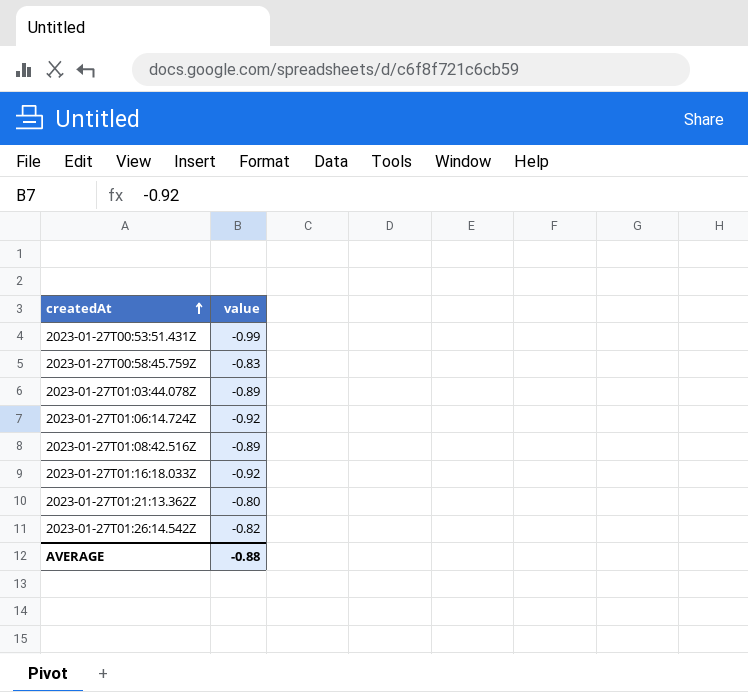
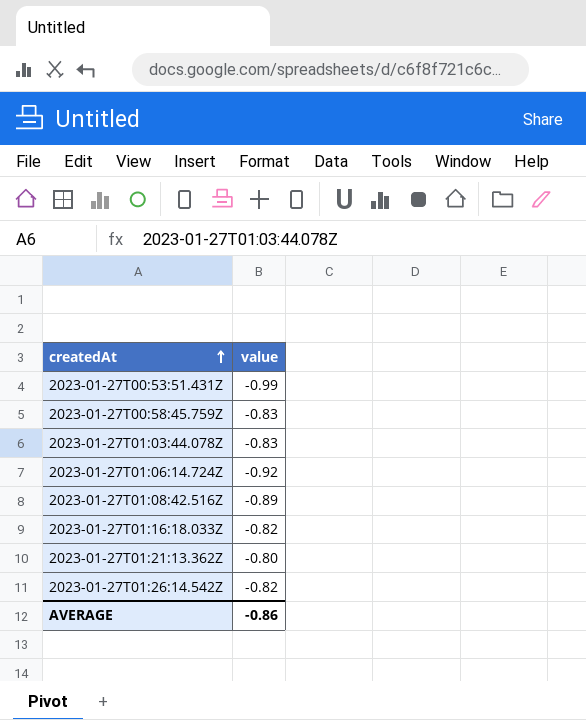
2023-01-27T01:03:44.078Z | value: -0.89 -> -0.83
2023-01-27T01:16:18.033Z | value: -0.92 -> -0.82
AVERAGE | value: -0.88 -> -0.86

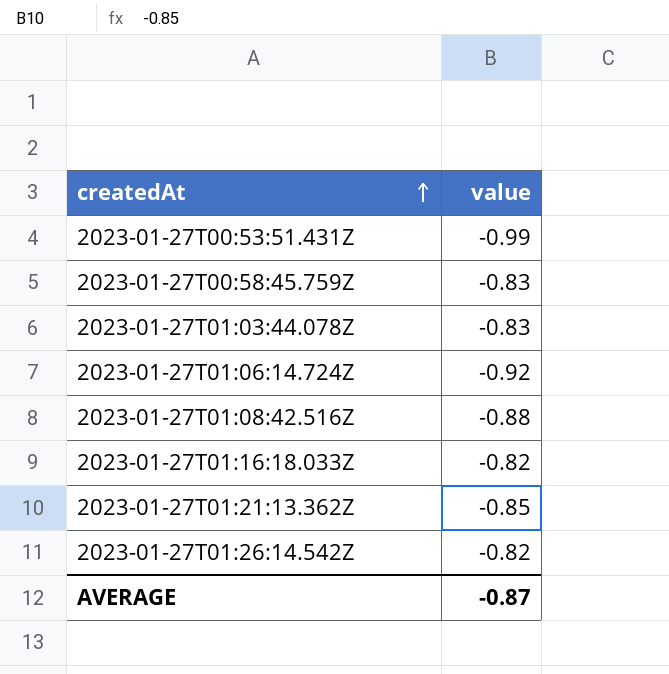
2023-01-27T01:08:42.516Z | value: -0.89 -> -0.88
2023-01-27T01:21:13.362Z | value: -0.80 -> -0.85
AVERAGE | value: -0.86 -> -0.87

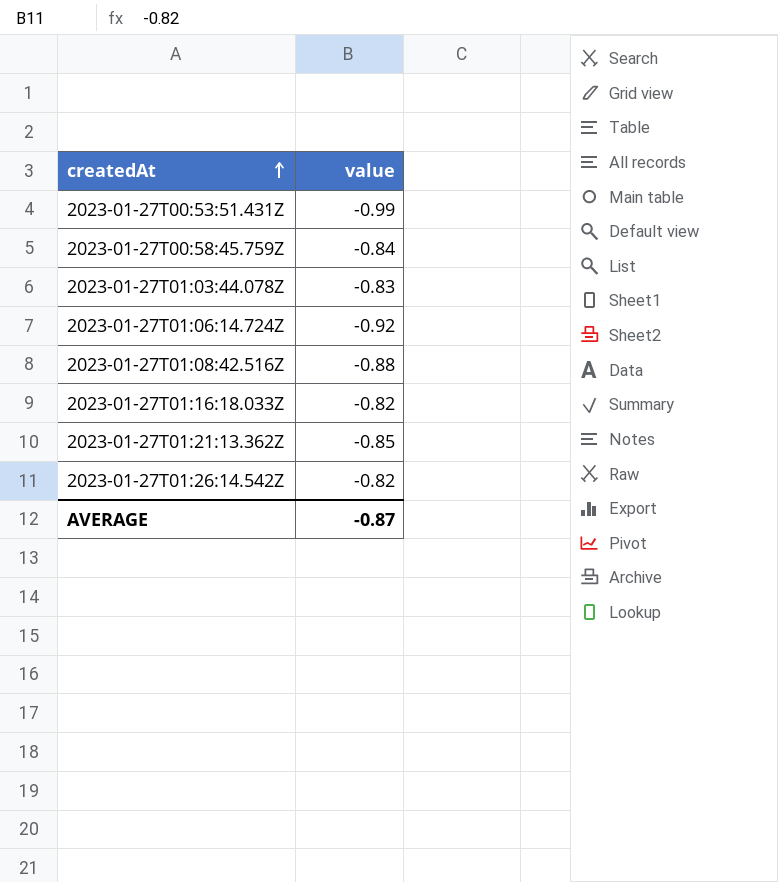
2023-01-27T00:58:45.759Z | value: -0.83 -> -0.84

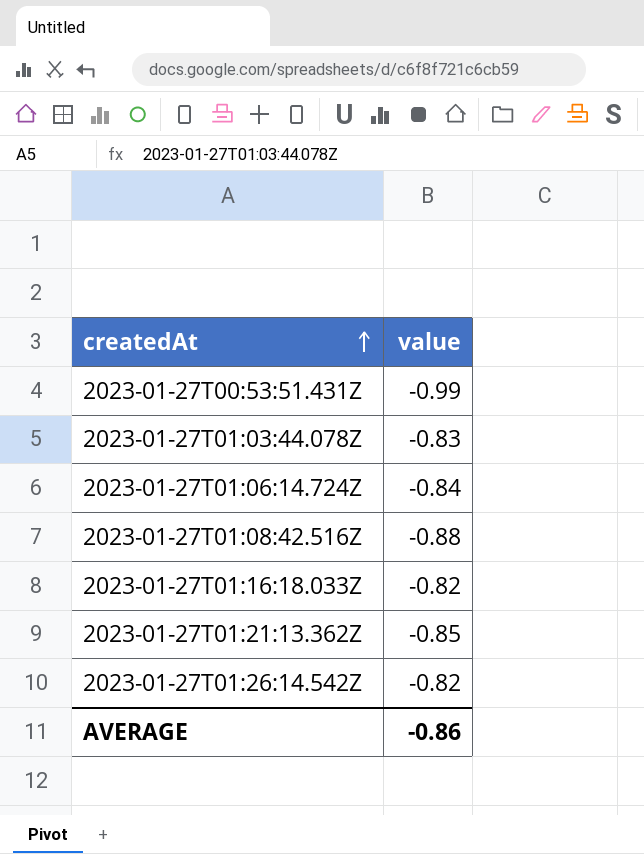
row 2023-01-27T00:58:45.759Z: -0.84 -> none
2023-01-27T01:06:14.724Z | value: -0.92 -> -0.84
AVERAGE | value: -0.87 -> -0.86

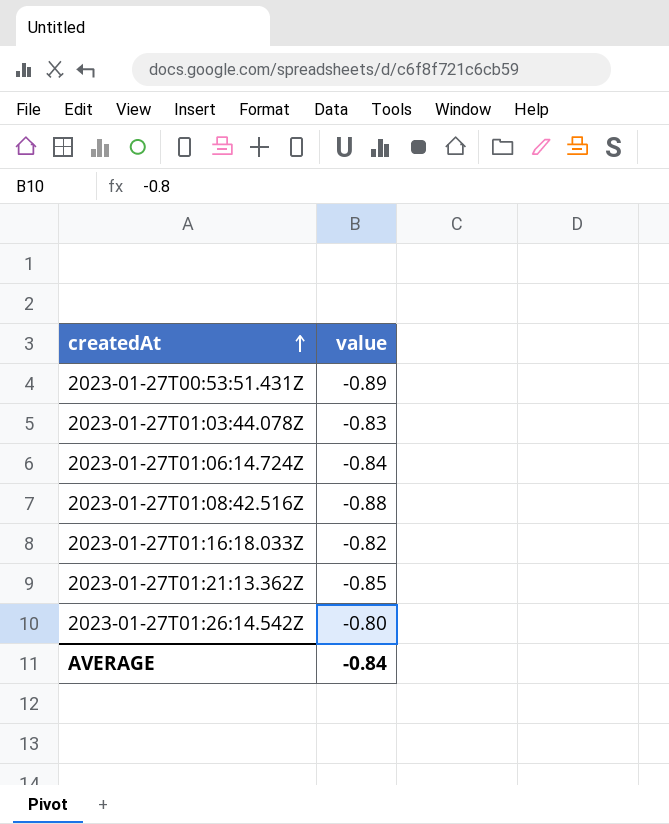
2023-01-27T00:53:51.431Z | value: -0.99 -> -0.89
2023-01-27T01:26:14.542Z | value: -0.82 -> -0.80
AVERAGE | value: -0.86 -> -0.84

